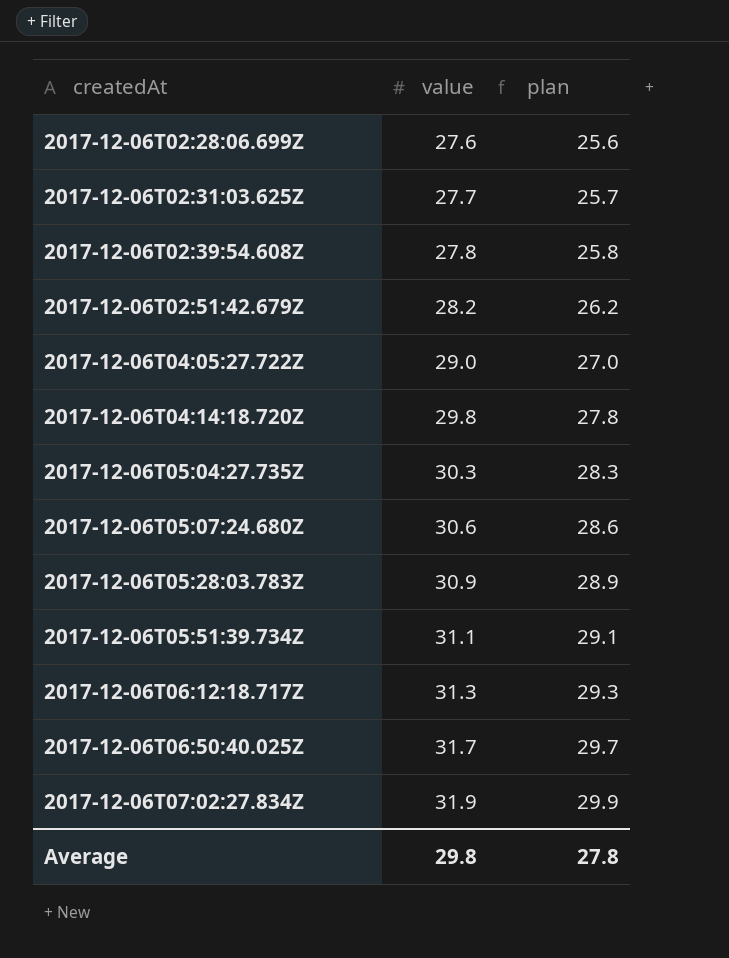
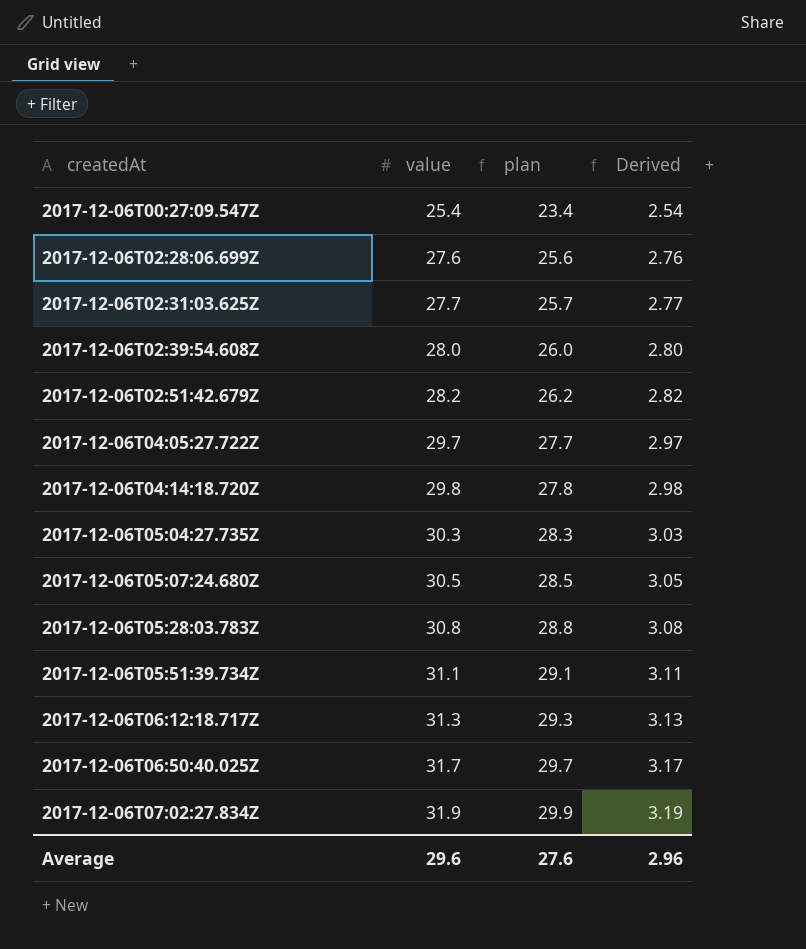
column Derived | formula: none -> [value] * 0.1
row 2017-12-06T00:27:09.547Z: none -> 25.4 | 23.4 | 2.54
2017-12-06T02:39:54.608Z | value: 27.8 -> 28.0
2017-12-06T02:39:54.608Z | plan: 25.8 -> 26.0
2017-12-06T04:05:27.722Z | value: 29.0 -> 29.7
2017-12-06T04:05:27.722Z | plan: 27.0 -> 27.7
2017-12-06T05:07:24.680Z | value: 30.6 -> 30.5
2017-12-06T05:07:24.680Z | plan: 28.6 -> 28.5
2017-12-06T05:28:03.783Z | value: 30.9 -> 30.8
2017-12-06T05:28:03.783Z | plan: 28.9 -> 28.8
Average | value: 29.8 -> 29.6
Average | plan: 27.8 -> 27.6

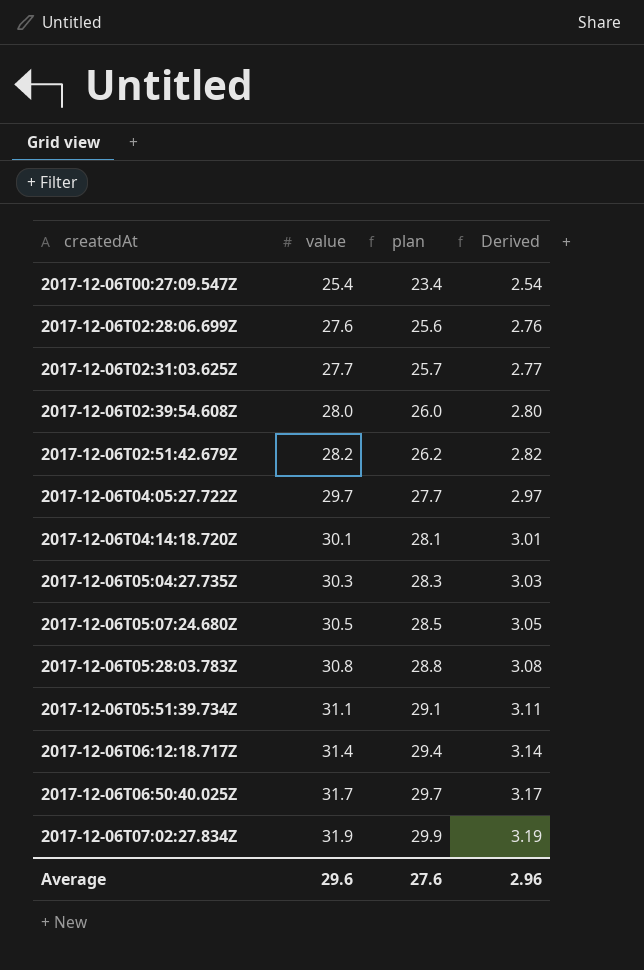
2017-12-06T04:14:18.720Z | value: 29.8 -> 30.1
2017-12-06T04:14:18.720Z | plan: 27.8 -> 28.1
2017-12-06T04:14:18.720Z | Derived: 2.98 -> 3.01
2017-12-06T06:12:18.717Z | value: 31.3 -> 31.4
2017-12-06T06:12:18.717Z | plan: 29.3 -> 29.4
2017-12-06T06:12:18.717Z | Derived: 3.13 -> 3.14

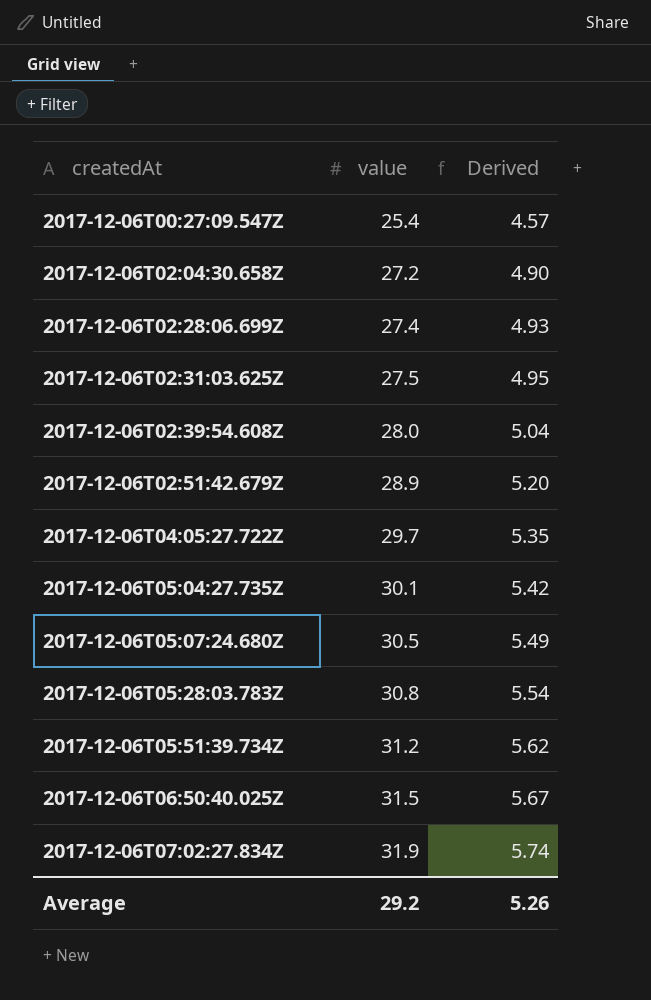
column plan | formula: [value] - 2 -> none
column Derived | formula: [value] * 0.1 -> [value] * 0.18
row 2017-12-06T04:14:18.720Z: 30.1 | 28.1 | 3.01 -> none
row 2017-12-06T06:12:18.717Z: 31.4 | 29.4 | 3.14 -> none
row 2017-12-06T02:04:30.658Z: none -> 27.2 | 4.90
2017-12-06T02:28:06.699Z | value: 27.6 -> 27.4
2017-12-06T02:31:03.625Z | value: 27.7 -> 27.5
2017-12-06T02:51:42.679Z | value: 28.2 -> 28.9
2017-12-06T05:04:27.735Z | value: 30.3 -> 30.1
2017-12-06T05:51:39.734Z | value: 31.1 -> 31.2
2017-12-06T06:50:40.025Z | value: 31.7 -> 31.5
Average | value: 29.6 -> 29.2
Average | Derived: 2.96 -> 5.26

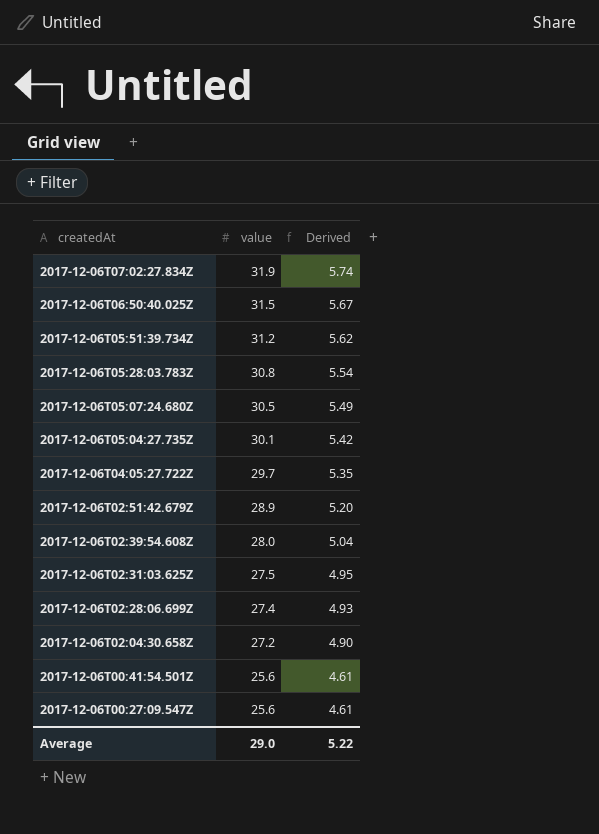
row order: createdAt ascending -> createdAt descending
row 2017-12-06T00:41:54.501Z: none -> 25.6 | 4.61
2017-12-06T00:27:09.547Z | value: 25.4 -> 25.6
2017-12-06T00:27:09.547Z | Derived: 4.57 -> 4.61
Average | value: 29.2 -> 29.0
Average | Derived: 5.26 -> 5.22

